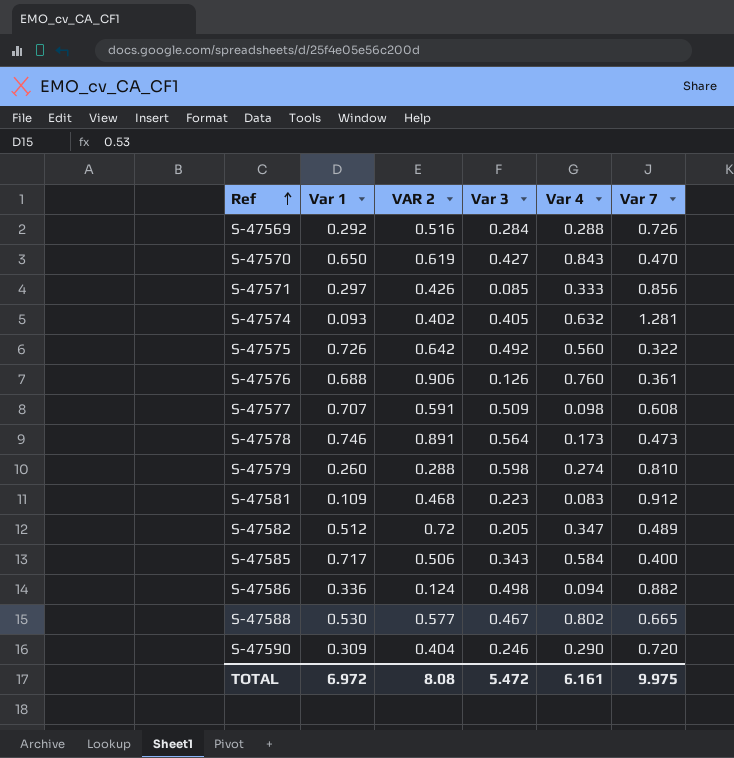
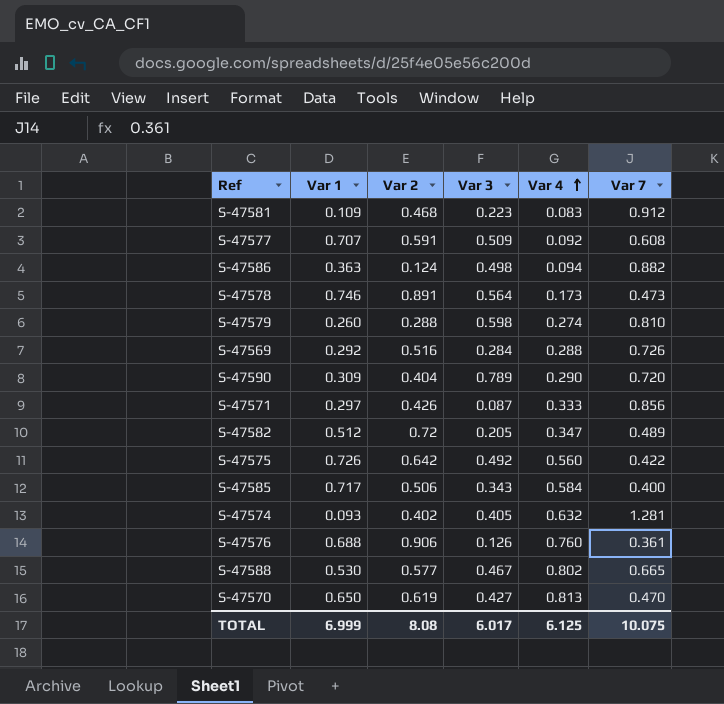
row order: Ref ascending -> Var 4 ascending
column name: VAR 2 -> Var 2
S-47577 | Var 4: 0.098 -> 0.092
S-47586 | Var 1: 0.336 -> 0.363
S-47590 | Var 3: 0.246 -> 0.789
S-47571 | Var 3: 0.085 -> 0.087
S-47575 | Var 7: 0.322 -> 0.422
S-47570 | Var 4: 0.843 -> 0.813
TOTAL | Var 1: 6.972 -> 6.999
TOTAL | Var 3: 5.472 -> 6.017
TOTAL | Var 4: 6.161 -> 6.125
TOTAL | Var 7: 9.975 -> 10.075

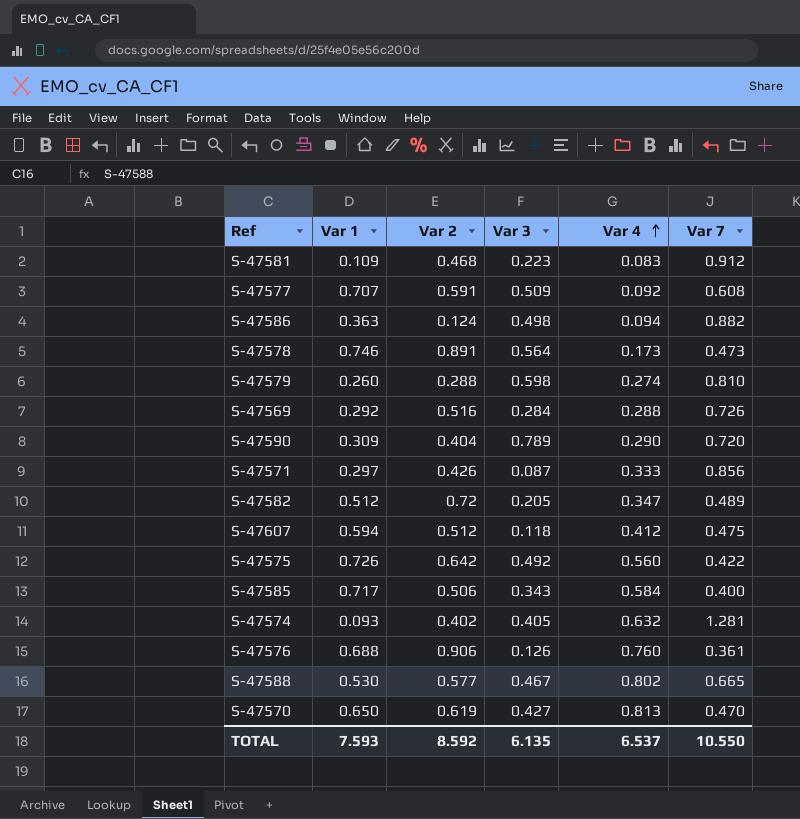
row S-47607: none -> 0.594 | 0.512 | 0.118 | 0.412 | 0.475
TOTAL | Var 1: 6.999 -> 7.593
TOTAL | Var 2: 8.08 -> 8.592
TOTAL | Var 3: 6.017 -> 6.135
TOTAL | Var 4: 6.125 -> 6.537
TOTAL | Var 7: 10.075 -> 10.550

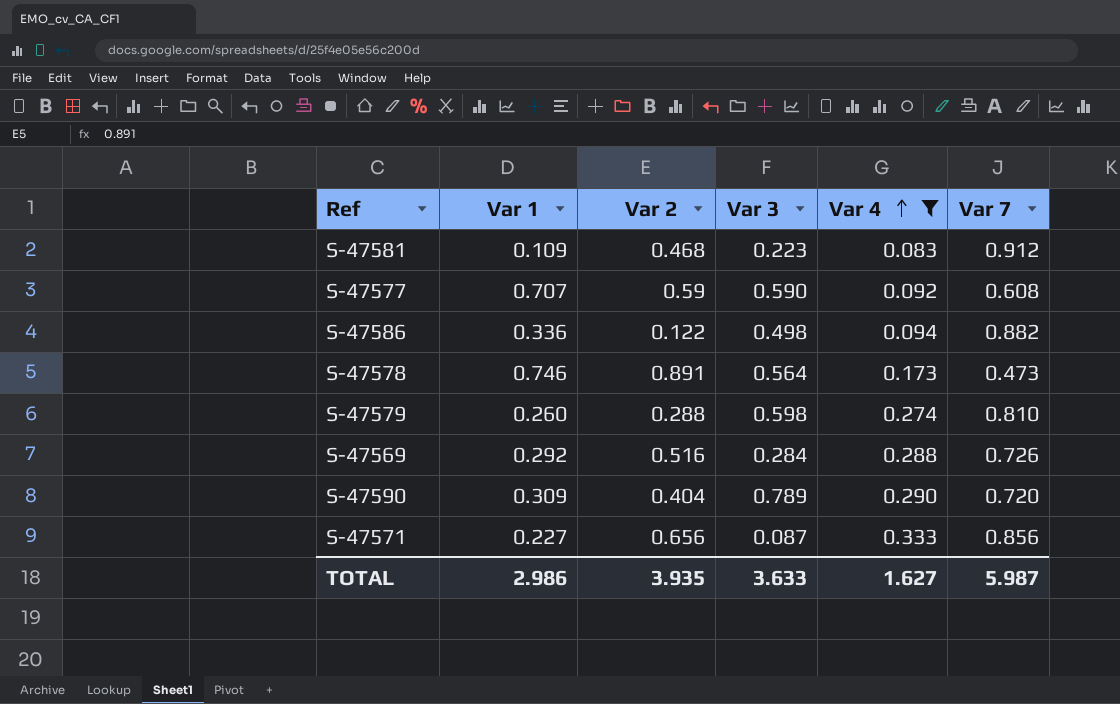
filter: none -> Var 4 <= 0.333
S-47577 | Var 2: 0.591 -> 0.59
S-47577 | Var 3: 0.509 -> 0.590
S-47586 | Var 1: 0.363 -> 0.336
S-47586 | Var 2: 0.124 -> 0.122
S-47571 | Var 1: 0.297 -> 0.227
S-47571 | Var 2: 0.426 -> 0.656
TOTAL | Var 1: 7.593 -> 2.986
TOTAL | Var 2: 8.592 -> 3.935
TOTAL | Var 3: 6.135 -> 3.633
TOTAL | Var 4: 6.537 -> 1.627
TOTAL | Var 7: 10.550 -> 5.987

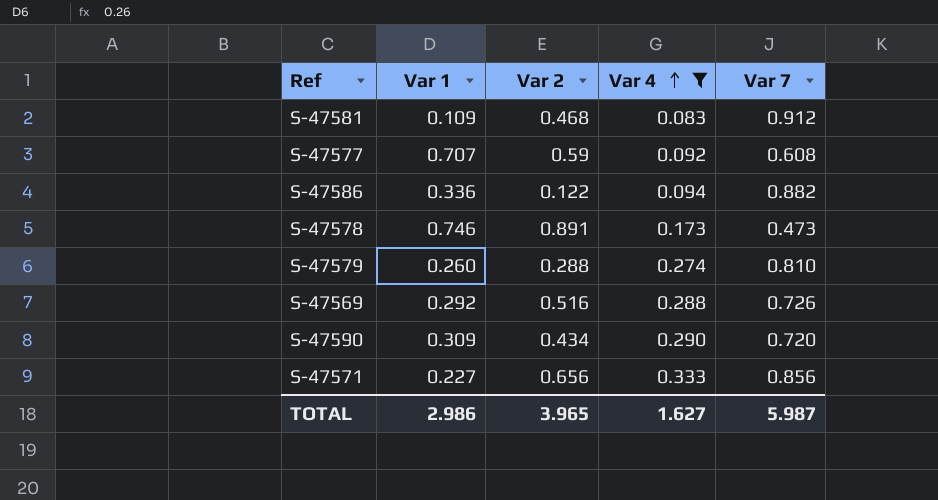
column Var 3 | position: 4 -> none
S-47590 | Var 2: 0.404 -> 0.434
TOTAL | Var 2: 3.935 -> 3.965

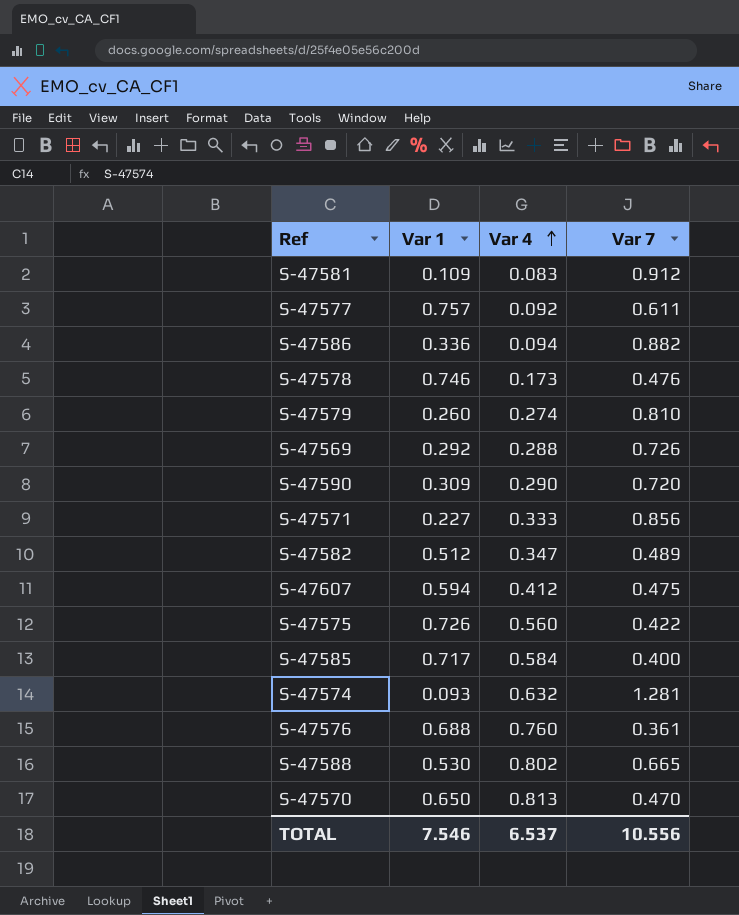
filter: Var 4 <= 0.333 -> none
column Var 2 | position: 3 -> none
S-47577 | Var 1: 0.707 -> 0.757
S-47577 | Var 7: 0.608 -> 0.611
S-47578 | Var 7: 0.473 -> 0.476
TOTAL | Var 1: 2.986 -> 7.546
TOTAL | Var 4: 1.627 -> 6.537
TOTAL | Var 7: 5.987 -> 10.556

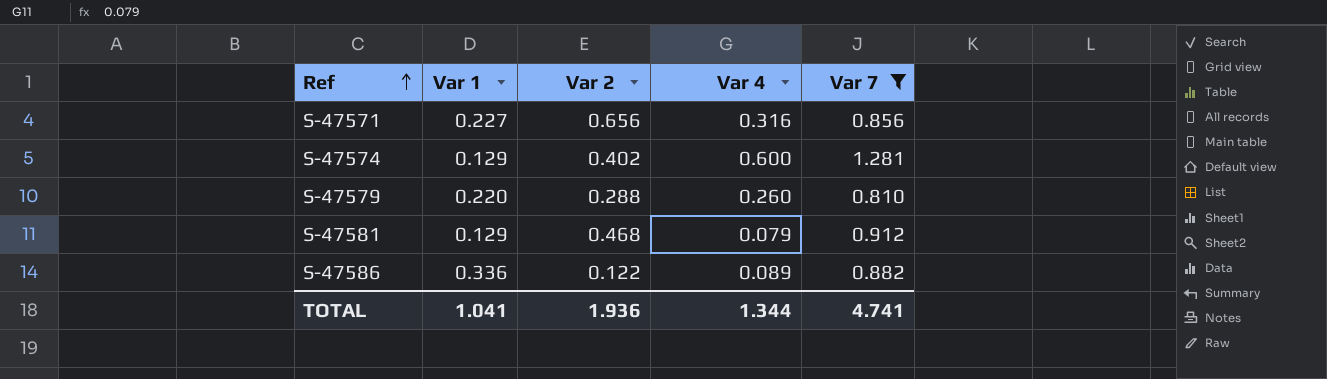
filter: none -> Var 7 >= 0.810
row order: Var 4 ascending -> Ref ascending
column Var 2 | position: none -> 3
S-47571 | Var 4: 0.333 -> 0.316
S-47574 | Var 1: 0.093 -> 0.129
S-47574 | Var 4: 0.632 -> 0.600
S-47579 | Var 1: 0.260 -> 0.220
S-47579 | Var 4: 0.274 -> 0.260
S-47581 | Var 1: 0.109 -> 0.129
S-47581 | Var 4: 0.083 -> 0.079
S-47586 | Var 4: 0.094 -> 0.089
TOTAL | Var 1: 7.546 -> 1.041
TOTAL | Var 4: 6.537 -> 1.344
TOTAL | Var 7: 10.556 -> 4.741

